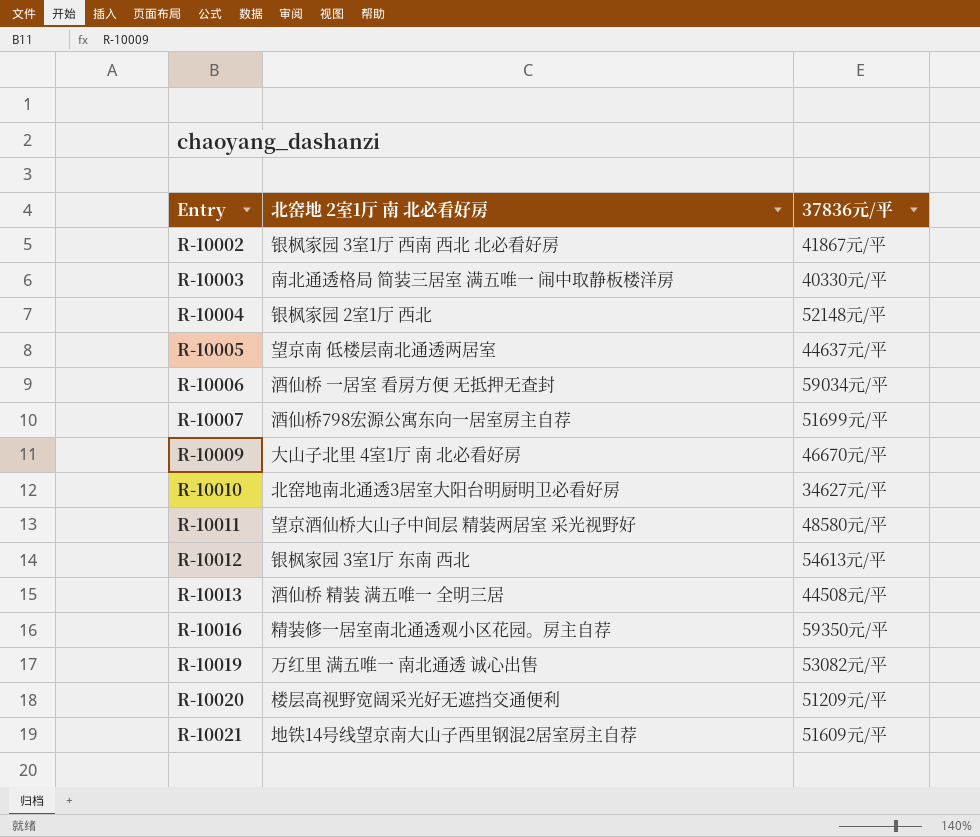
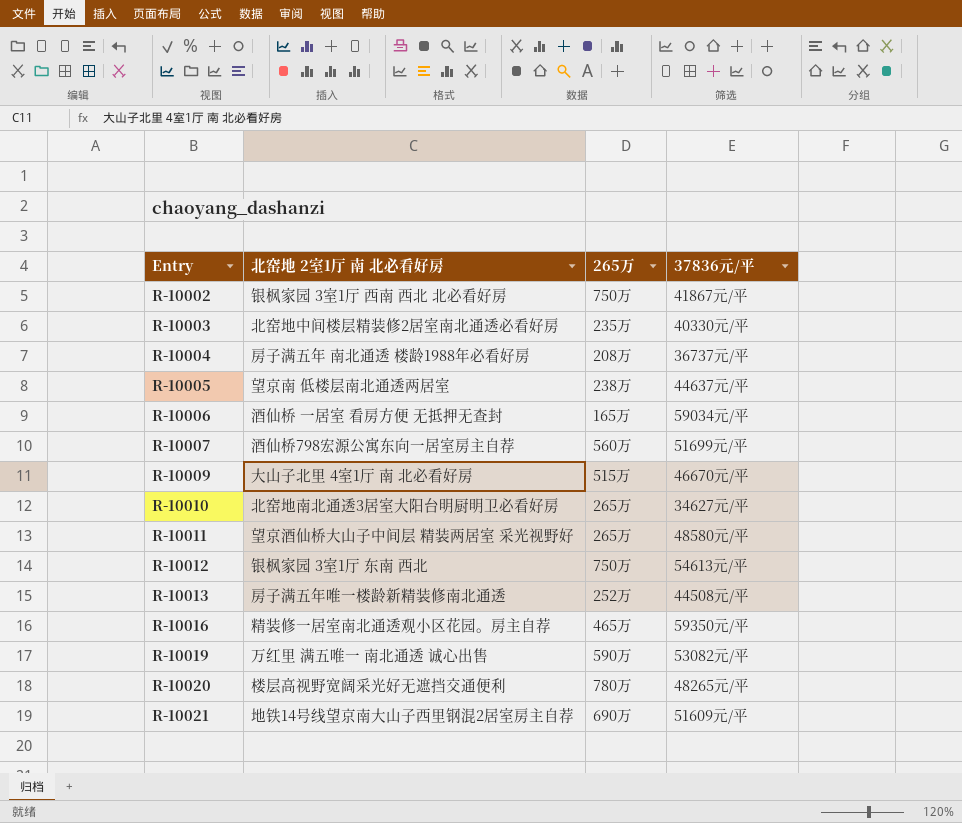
column 265万 | position: none -> 3
R-10003 | 北窑地 2室1厅 南 北必看好房: 南北通透格局 简装三居室 满五唯一 闹中取静板楼洋房 -> 北窑地中间楼层精装修2居室南北通透必看好房
R-10004 | 北窑地 2室1厅 南 北必看好房: 银枫家园 2室1厅 西北 -> 房子满五年 南北通透 楼龄1988年必看好房
R-10004 | 37836元/平: 52148元/平 -> 36737元/平
R-10013 | 北窑地 2室1厅 南 北必看好房: 酒仙桥 精装 满五唯一 全明三居 -> 房子满五年唯一楼龄新精装修南北通透
R-10020 | 37836元/平: 51209元/平 -> 48265元/平

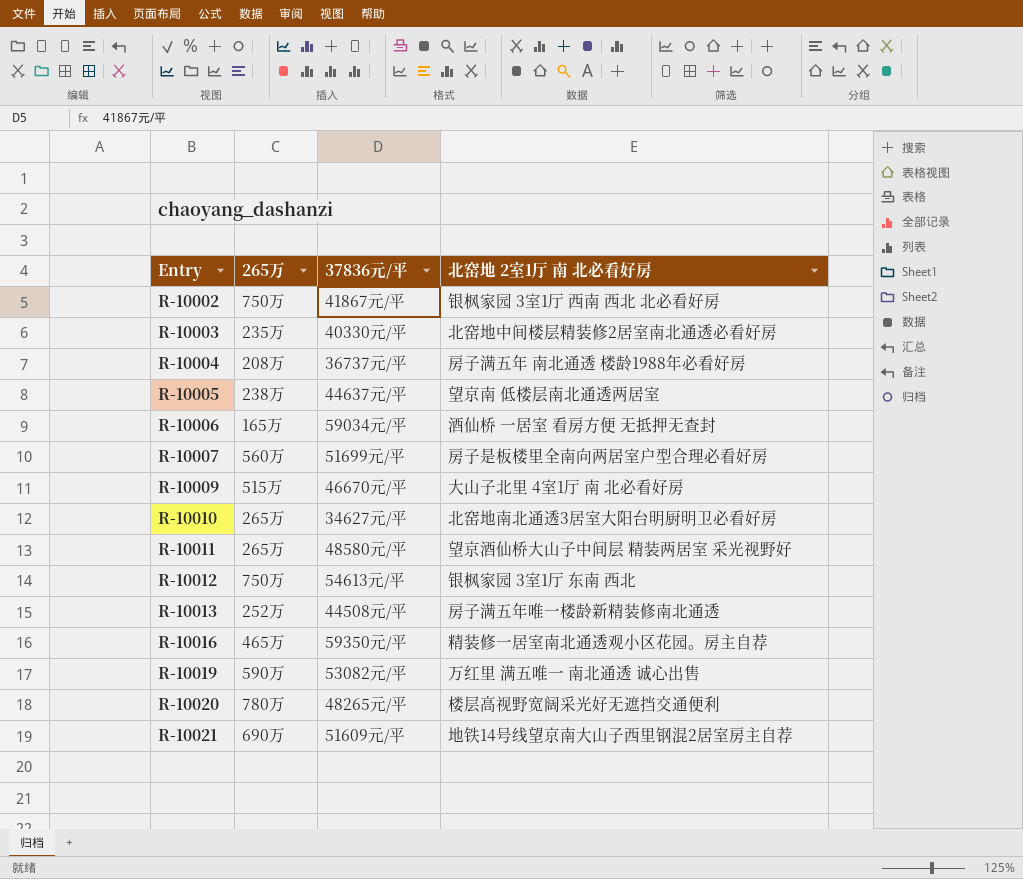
column 北窑地 2室1厅 南 北必看好房 | position: 2 -> 4
R-10007 | 北窑地 2室1厅 南 北必看好房: 酒仙桥798宏源公寓东向一居室房主自荐 -> 房子是板楼里全南向两居室户型合理必看好房

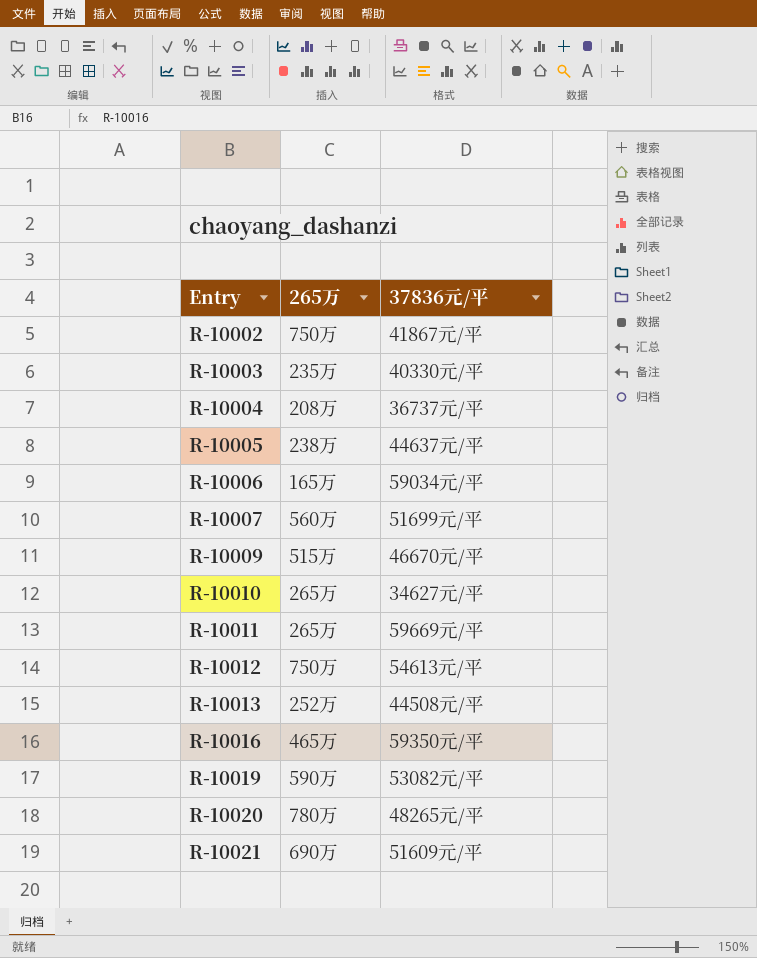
column 北窑地 2室1厅 南 北必看好房 | position: 4 -> none
R-10011 | 37836元/平: 48580元/平 -> 59669元/平

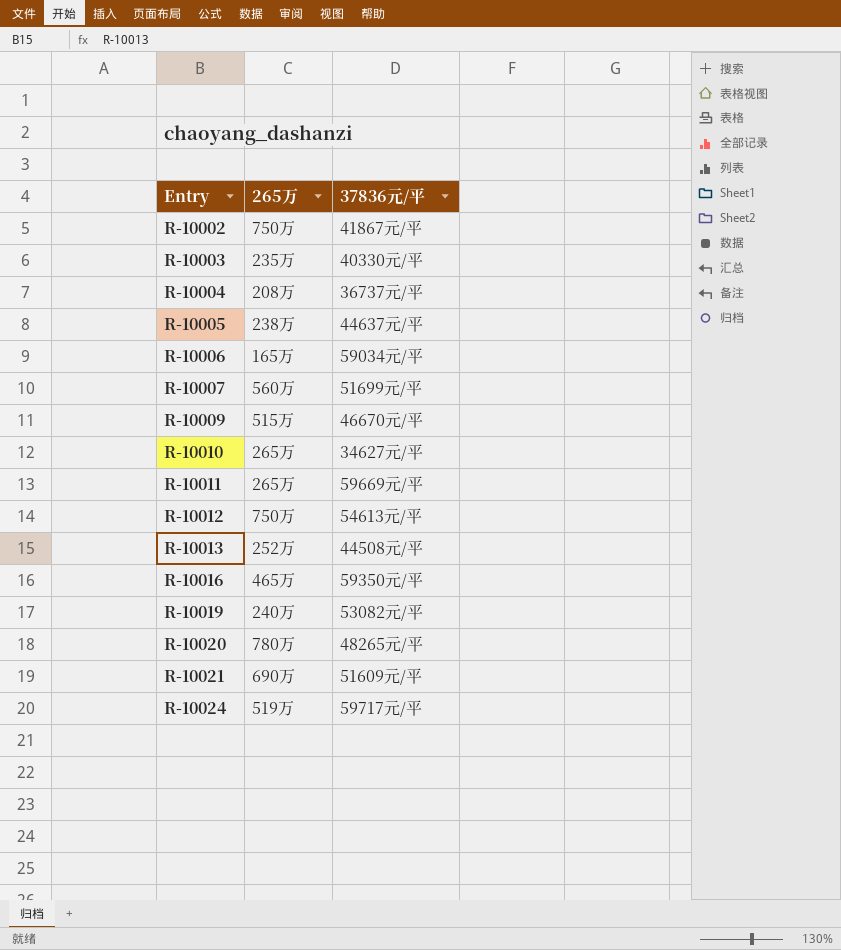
R-10019 | 265万: 590万 -> 240万
row R-10024: none -> 519万 | 59717元/平

